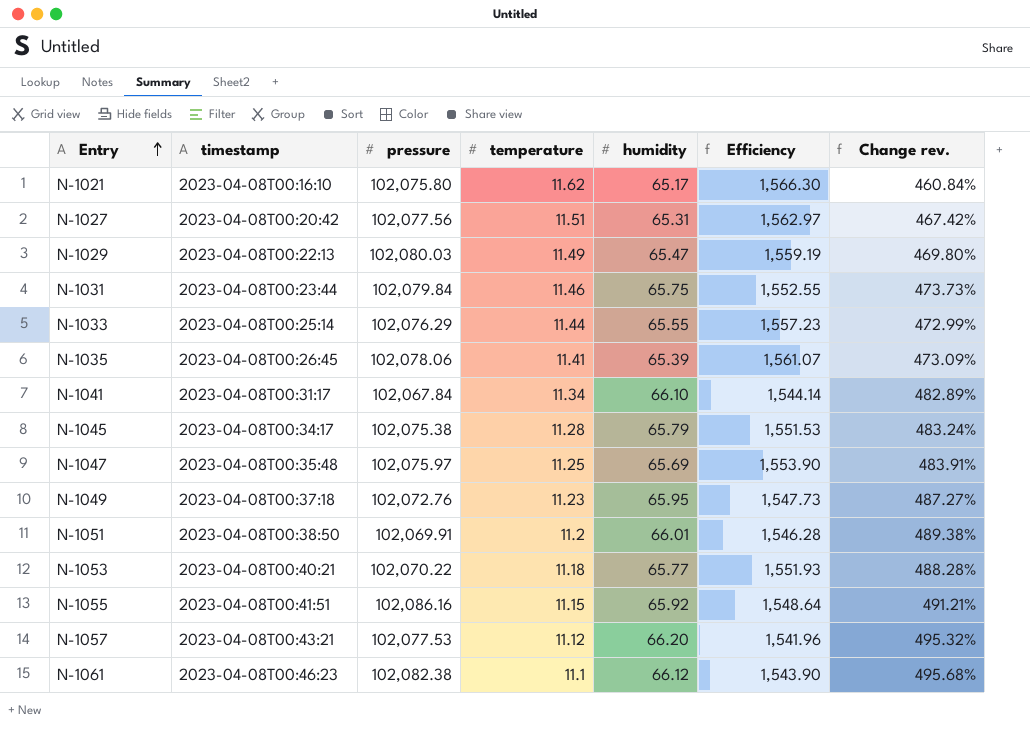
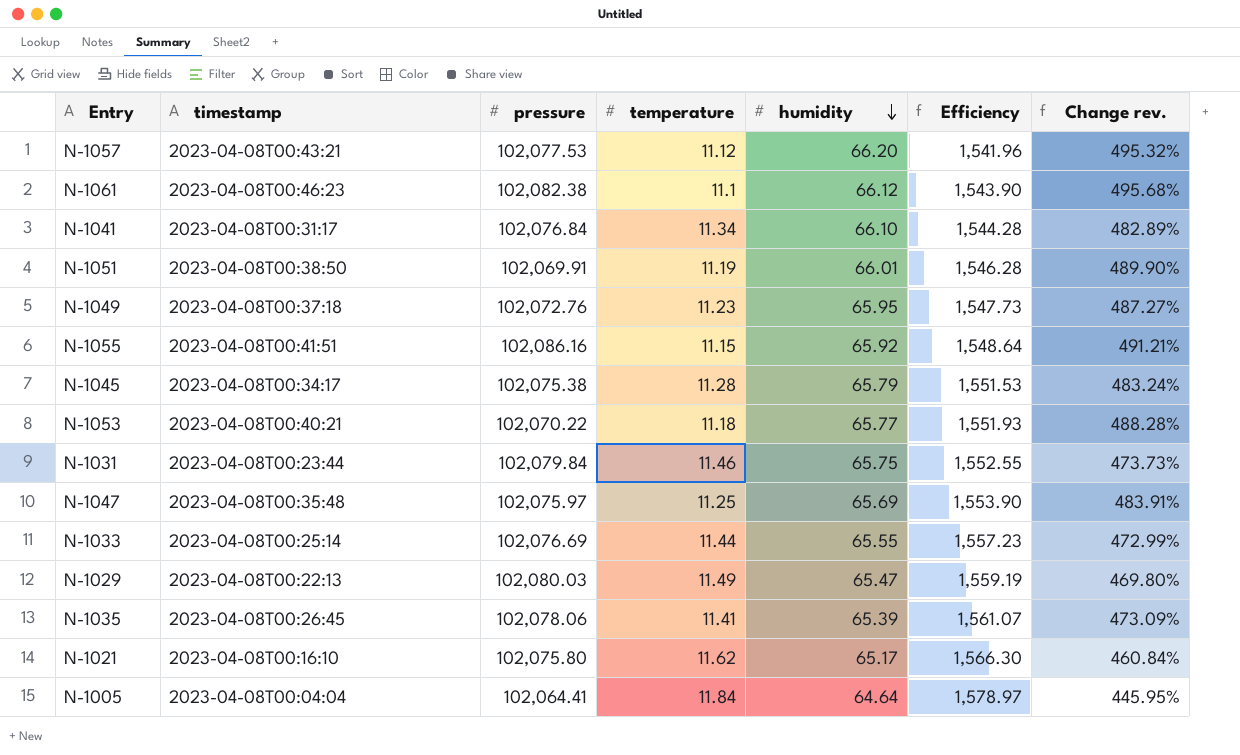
row order: Entry ascending -> humidity descending
row N-1027: 2023-04-08T00:20:42 | 102,077.56 | 11.51 | 65.31 | 1,562.97 | 467.42% -> none
N-1041 | pressure: 102,067.84 -> 102,076.84
N-1041 | Efficiency: 1,544.14 -> 1,544.28
N-1051 | temperature: 11.2 -> 11.19
N-1051 | Change rev.: 489.38% -> 489.90%
N-1033 | pressure: 102,076.29 -> 102,076.69
row N-1005: none -> 2023-04-08T00:04:04 | 102,064.41 | 11.84 | 64.64 | 1,578.97 | 445.95%

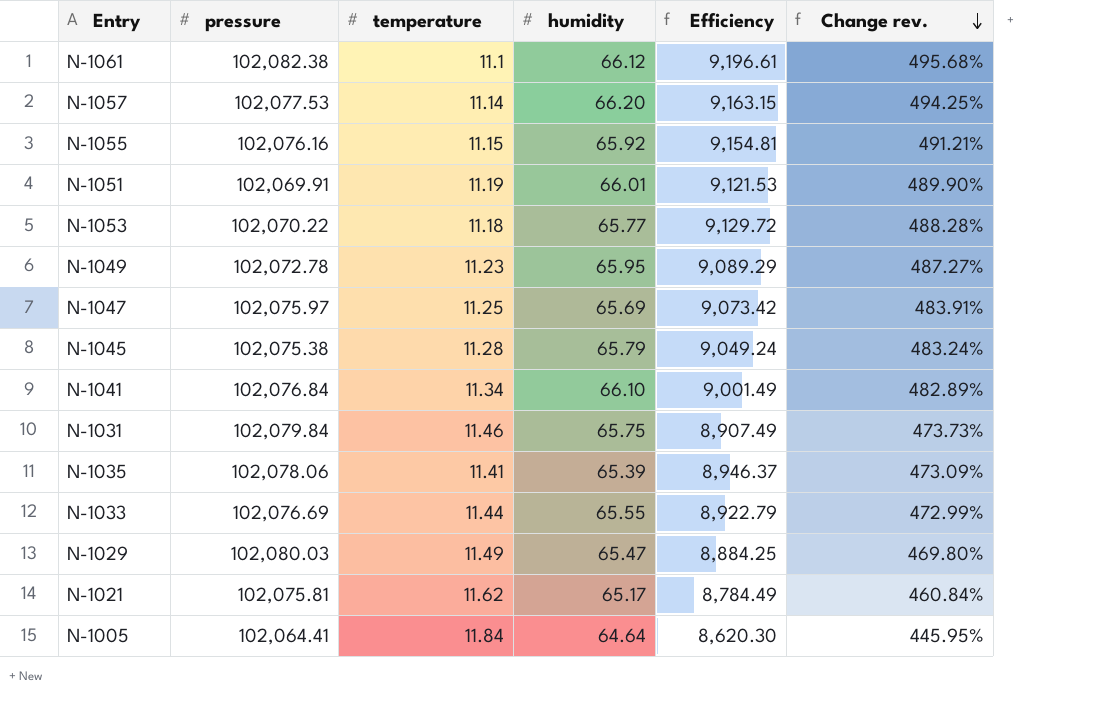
row order: humidity descending -> Change rev. descending
column timestamp | position: 2 -> none
column Efficiency | formula: [pressure] / [humidity] -> [pressure] / [temperature]
N-1057 | temperature: 11.12 -> 11.14
N-1057 | Change rev.: 495.32% -> 494.25%
N-1055 | pressure: 102,086.16 -> 102,076.16
N-1049 | pressure: 102,072.76 -> 102,072.78
N-1021 | pressure: 102,075.80 -> 102,075.81

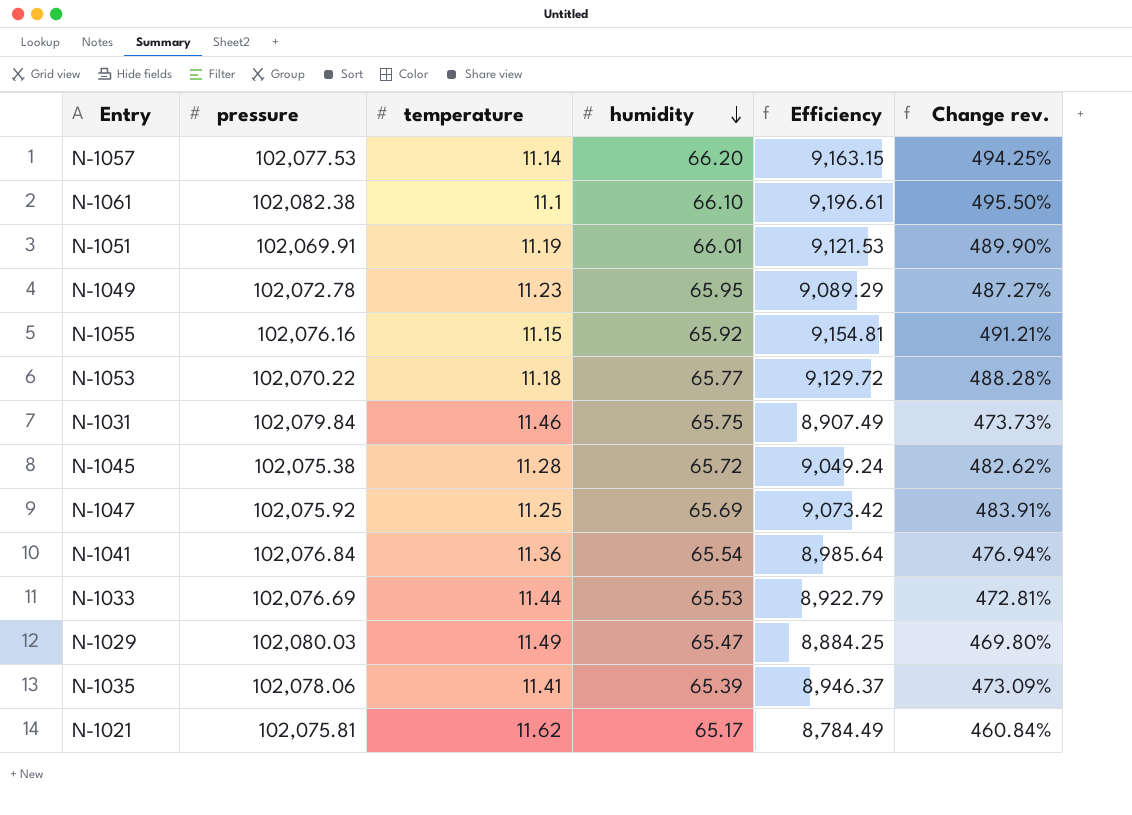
row order: Change rev. descending -> humidity descending
row N-1005: 102,064.41 | 11.84 | 64.64 | 8,620.30 | 445.95% -> none
N-1061 | humidity: 66.12 -> 66.10
N-1061 | Change rev.: 495.68% -> 495.50%
N-1045 | humidity: 65.79 -> 65.72
N-1045 | Change rev.: 483.24% -> 482.62%
N-1047 | pressure: 102,075.97 -> 102,075.92
N-1041 | temperature: 11.34 -> 11.36
N-1041 | humidity: 66.10 -> 65.54
N-1041 | Efficiency: 9,001.49 -> 8,985.64
N-1041 | Change rev.: 482.89% -> 476.94%
N-1033 | humidity: 65.55 -> 65.53
N-1033 | Change rev.: 472.99% -> 472.81%

